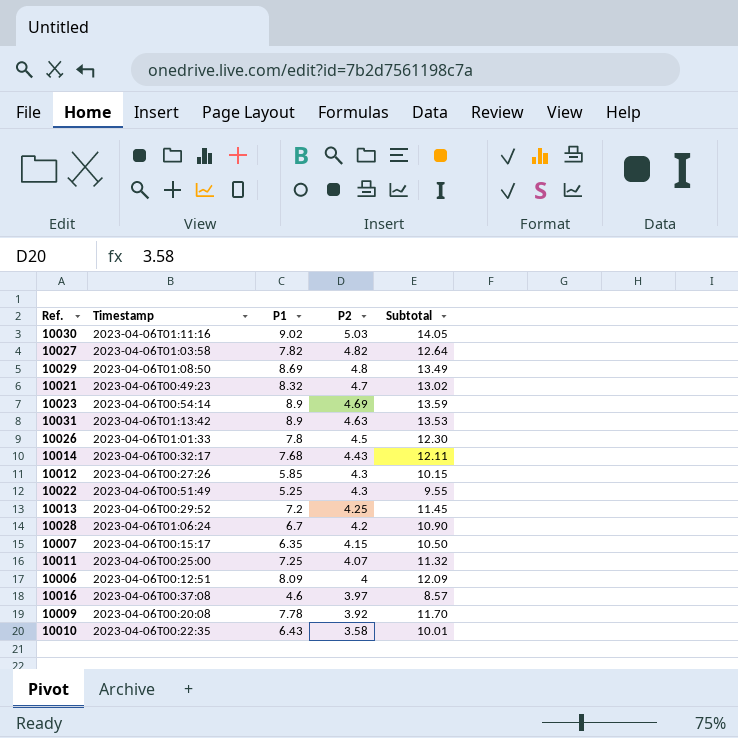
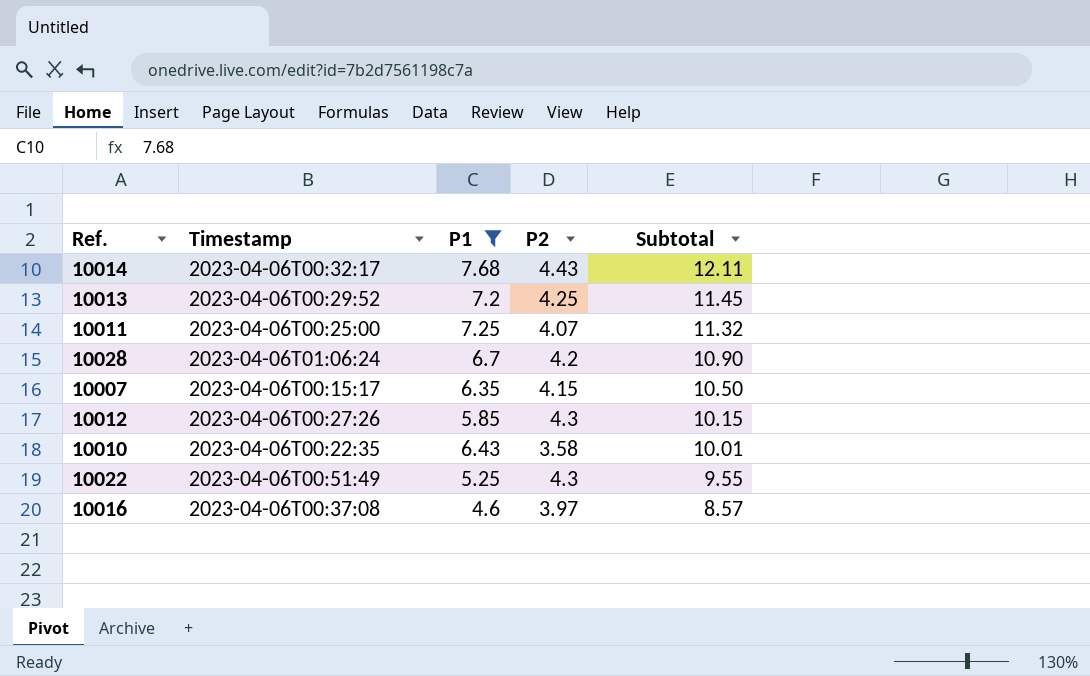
filter: none -> P1 <= 7.68
row order: P2 descending -> Subtotal descending

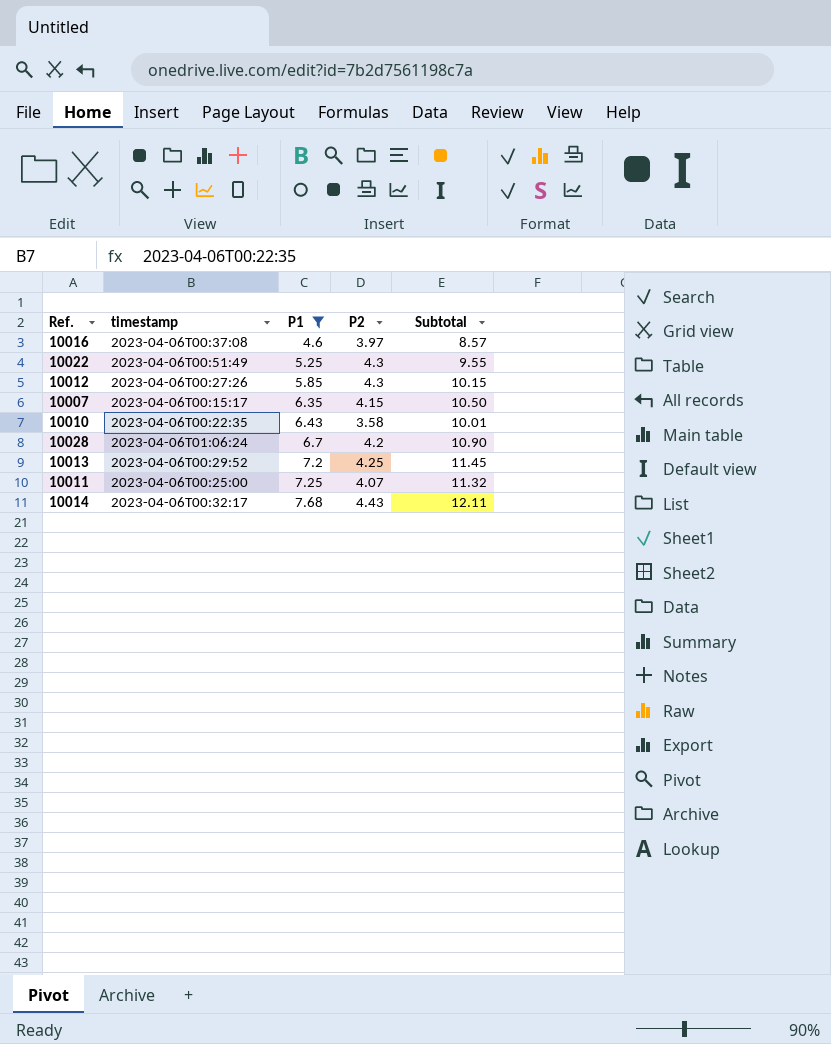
row order: Subtotal descending -> P1 ascending
column name: Timestamp -> timestamp

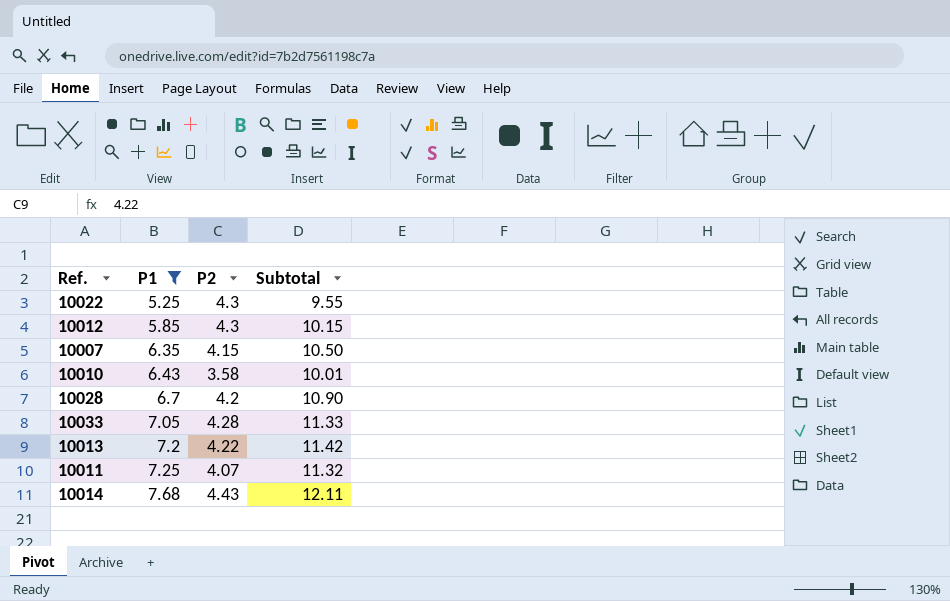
column timestamp | position: 2 -> none
row 10016: 2023-04-06T00:37:08 | 4.6 | 3.97 | 8.57 -> none
row 10033: none -> 7.05 | 4.28 | 11.33
10013 | P2: 4.25 -> 4.22
10013 | Subtotal: 11.45 -> 11.42

